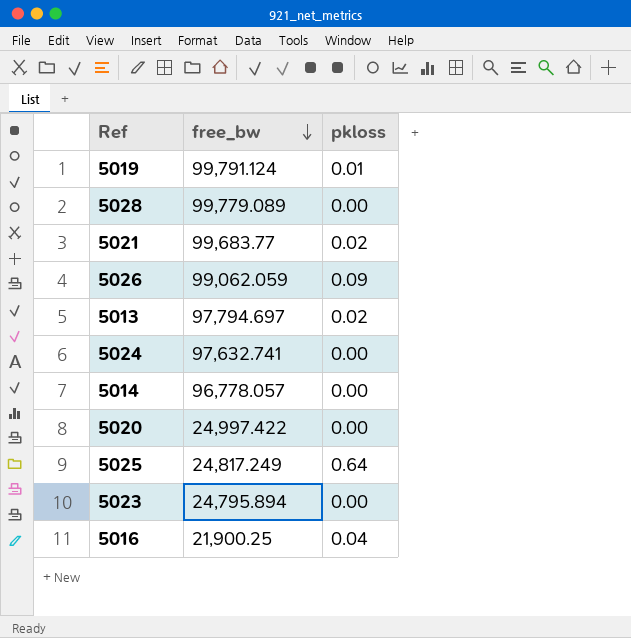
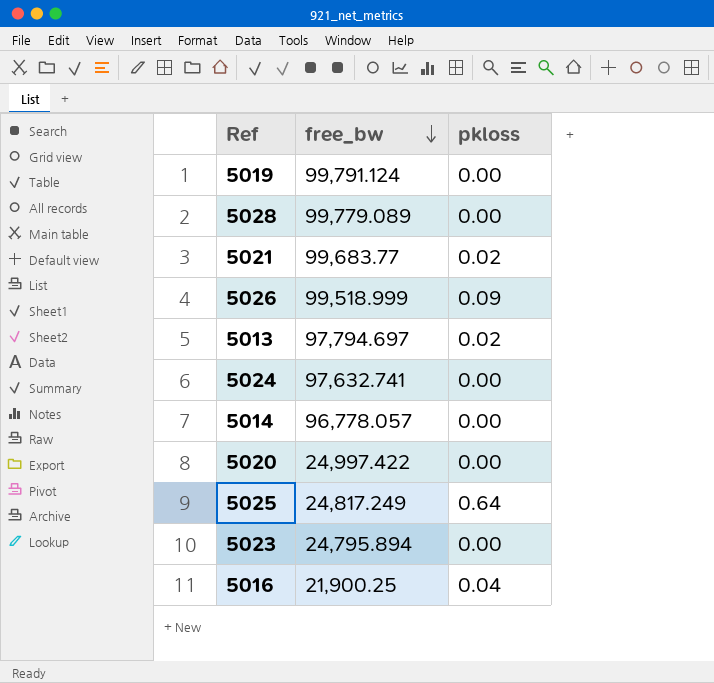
5019 | pkloss: 0.01 -> 0.00
5026 | free_bw: 99,062.059 -> 99,518.999

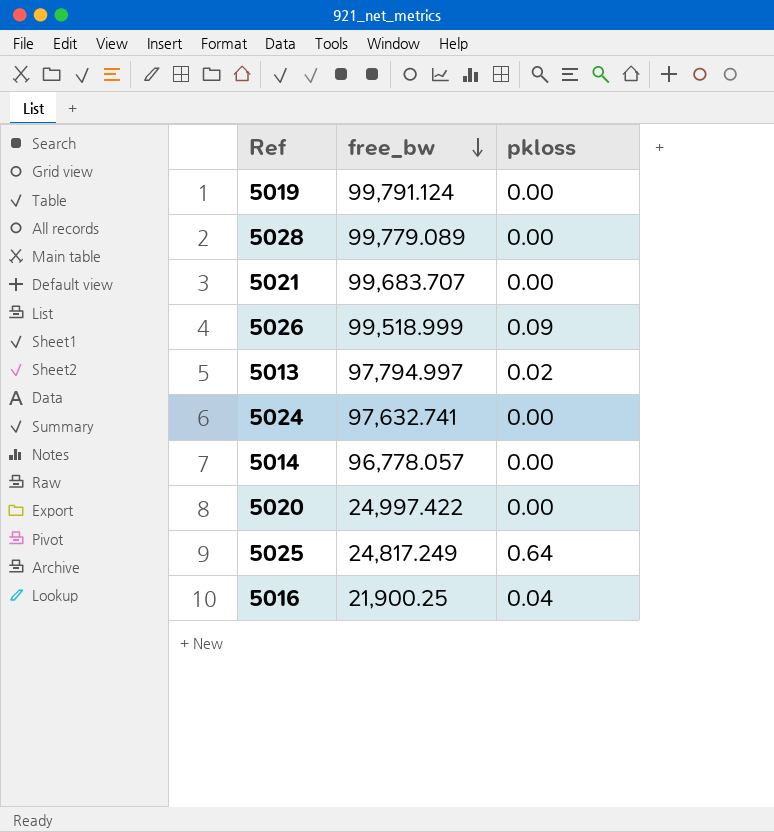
row 5023: 24,795.894 | 0.00 -> none
5021 | free_bw: 99,683.77 -> 99,683.707
5021 | pkloss: 0.02 -> 0.00
5013 | free_bw: 97,794.697 -> 97,794.997

